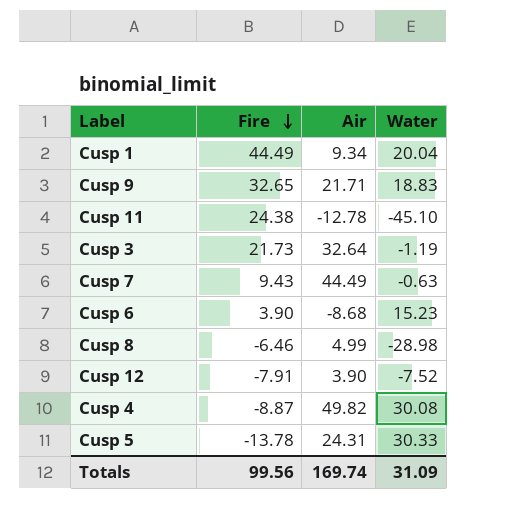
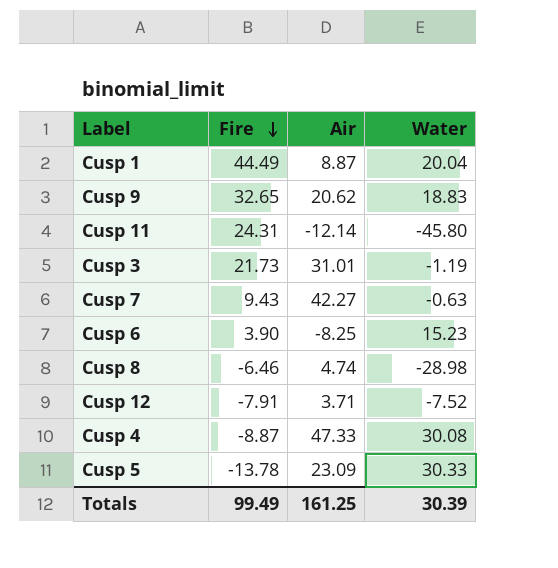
Cusp 1 | Air: 9.34 -> 8.87
Cusp 9 | Air: 21.71 -> 20.62
Cusp 11 | Fire: 24.38 -> 24.31
Cusp 11 | Air: -12.78 -> -12.14
Cusp 11 | Water: -45.10 -> -45.80
Cusp 3 | Air: 32.64 -> 31.01
Cusp 7 | Air: 44.49 -> 42.27
Cusp 6 | Air: -8.68 -> -8.25
Cusp 8 | Air: 4.99 -> 4.74
Cusp 12 | Air: 3.90 -> 3.71
Cusp 4 | Air: 49.82 -> 47.33
Cusp 5 | Air: 24.31 -> 23.09
Totals | Fire: 99.56 -> 99.49
Totals | Air: 169.74 -> 161.25
Totals | Water: 31.09 -> 30.39

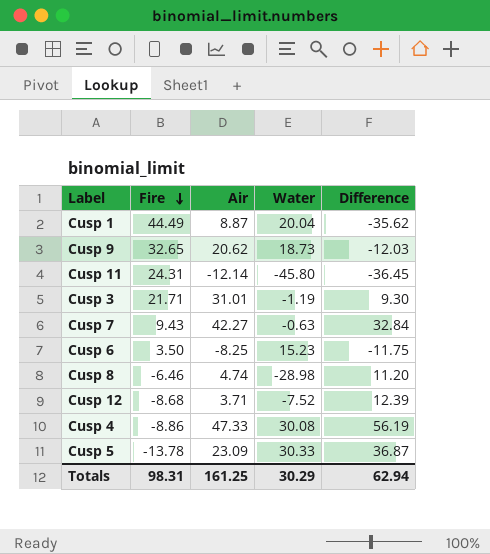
column Difference | formula: none -> [Air] - [Fire]
Cusp 9 | Water: 18.83 -> 18.73
Cusp 3 | Fire: 21.73 -> 21.71
Cusp 6 | Fire: 3.90 -> 3.50
Cusp 12 | Fire: -7.91 -> -8.68
Cusp 4 | Fire: -8.87 -> -8.86
Totals | Fire: 99.49 -> 98.31
Totals | Water: 30.39 -> 30.29

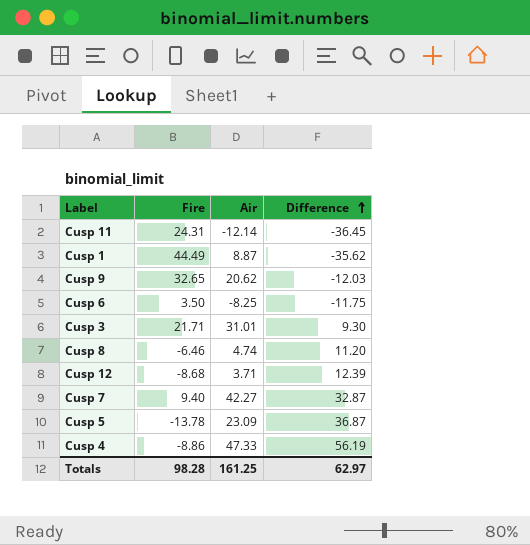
row order: Fire descending -> Difference ascending
column Water | position: 4 -> none
Cusp 7 | Fire: 9.43 -> 9.40
Cusp 7 | Difference: 32.84 -> 32.87
Totals | Fire: 98.31 -> 98.28
Totals | Difference: 62.94 -> 62.97

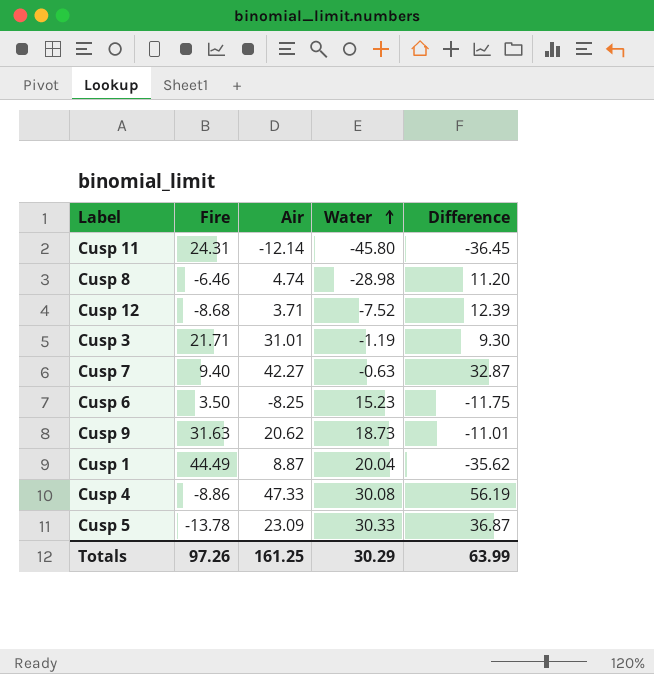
row order: Difference ascending -> Water ascending
column Water | position: none -> 4
Cusp 9 | Fire: 32.65 -> 31.63
Cusp 9 | Difference: -12.03 -> -11.01
Totals | Fire: 98.28 -> 97.26
Totals | Difference: 62.97 -> 63.99

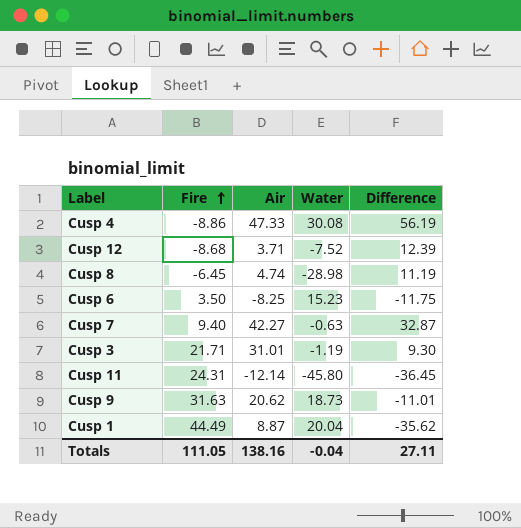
row order: Water ascending -> Fire ascending
row Cusp 5: -13.78 | 23.09 | 30.33 | 36.87 -> none
Cusp 8 | Fire: -6.46 -> -6.45
Cusp 8 | Difference: 11.20 -> 11.19
Totals | Fire: 97.26 -> 111.05
Totals | Air: 161.25 -> 138.16
Totals | Water: 30.29 -> -0.04
Totals | Difference: 63.99 -> 27.11

